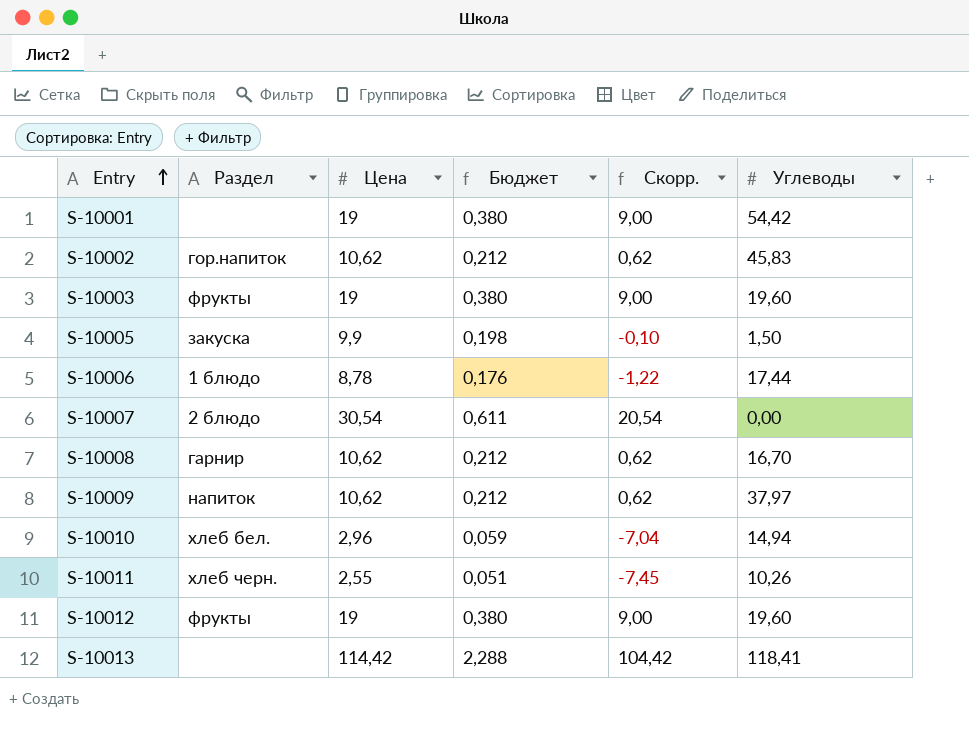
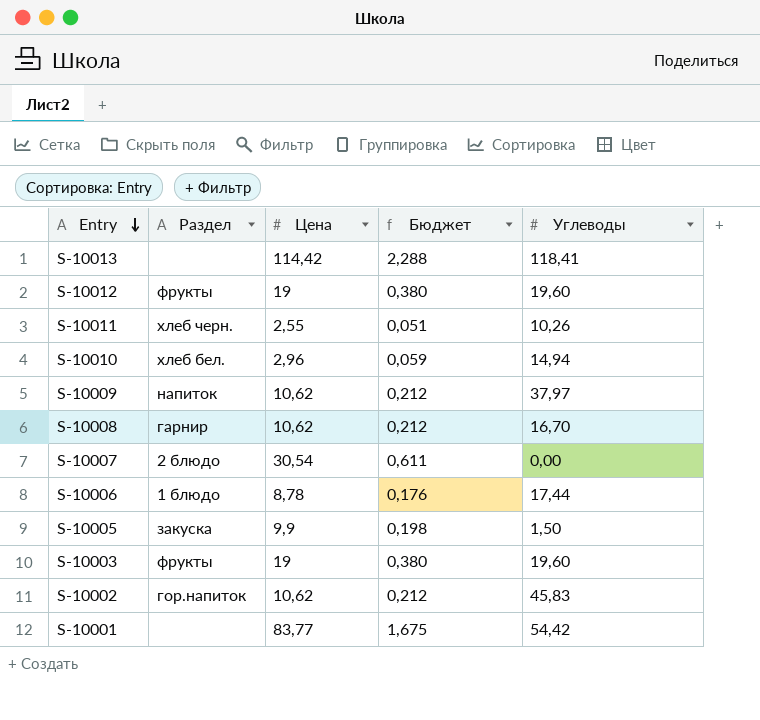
row order: Entry ascending -> Entry descending
column Скорр. | formula: [Цена] - 10 -> none
S-10001 | Цена: 19 -> 83,77
S-10001 | Бюджет: 0,380 -> 1,675

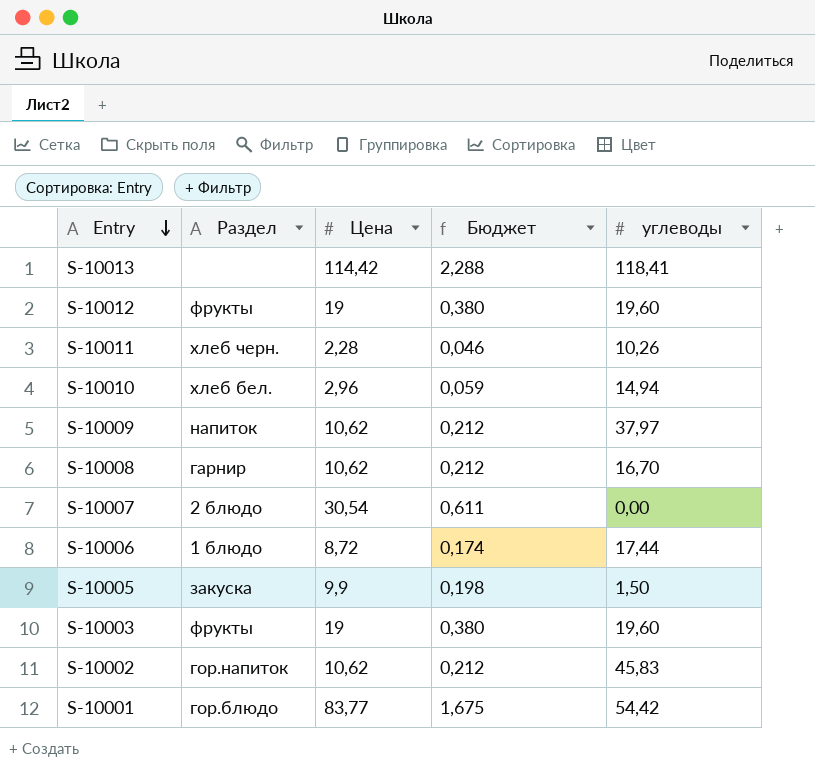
column name: Углеводы -> углеводы
S-10011 | Цена: 2,55 -> 2,28
S-10011 | Бюджет: 0,051 -> 0,046
S-10006 | Цена: 8,78 -> 8,72
S-10006 | Бюджет: 0,176 -> 0,174
S-10001 | Раздел: none -> гор.блюдо

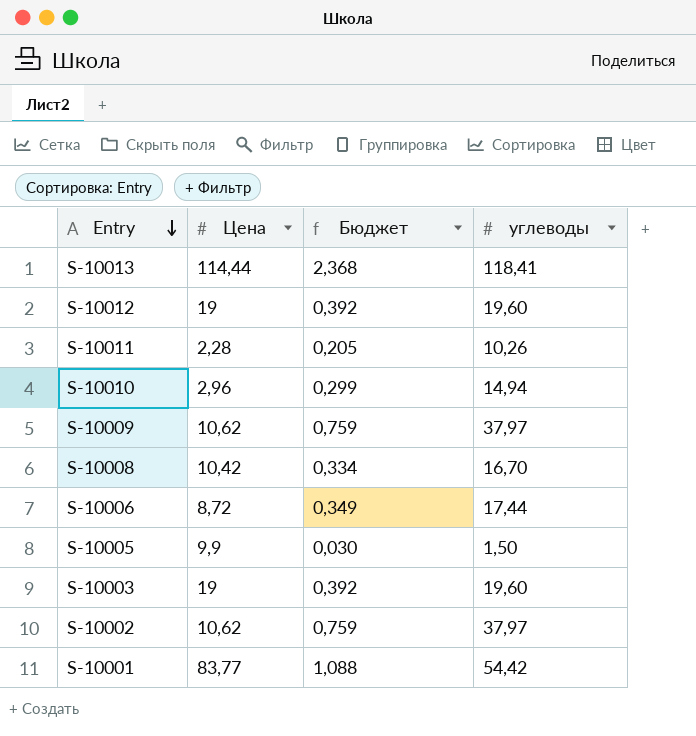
column Раздел | position: 2 -> none
column Бюджет | formula: [Цена] * 0,02 -> [углеводы] * 0,02
row S-10007: 2 блюдо | 30,54 | 0,611 | 0,00 -> none
S-10013 | Цена: 114,42 -> 114,44
S-10008 | Цена: 10,62 -> 10,42
S-10002 | углеводы: 45,83 -> 37,97

